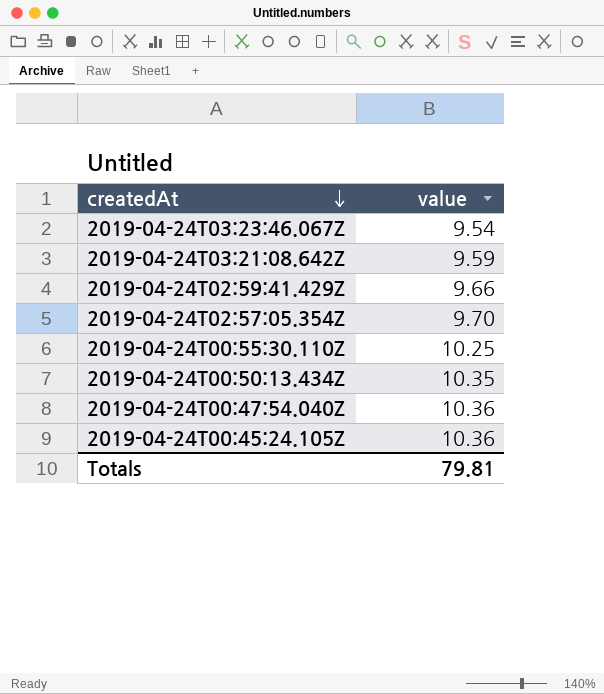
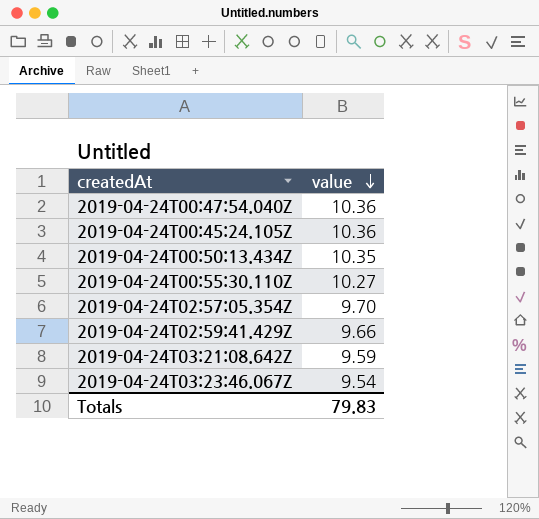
row order: createdAt descending -> value descending
2019-04-24T00:55:30.110Z | value: 10.25 -> 10.27
Totals | value: 79.81 -> 79.83

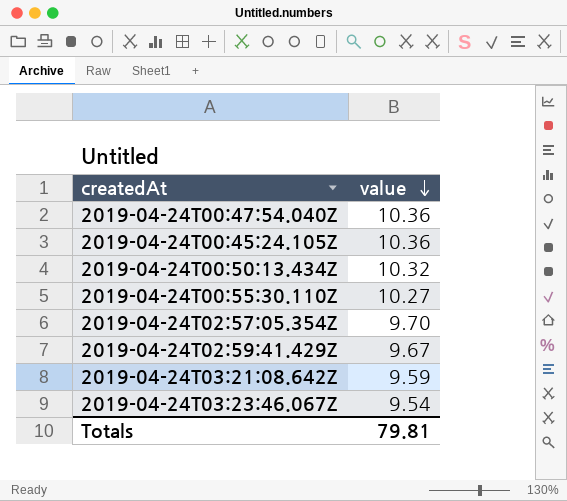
2019-04-24T00:50:13.434Z | value: 10.35 -> 10.32
2019-04-24T02:59:41.429Z | value: 9.66 -> 9.67
Totals | value: 79.83 -> 79.81

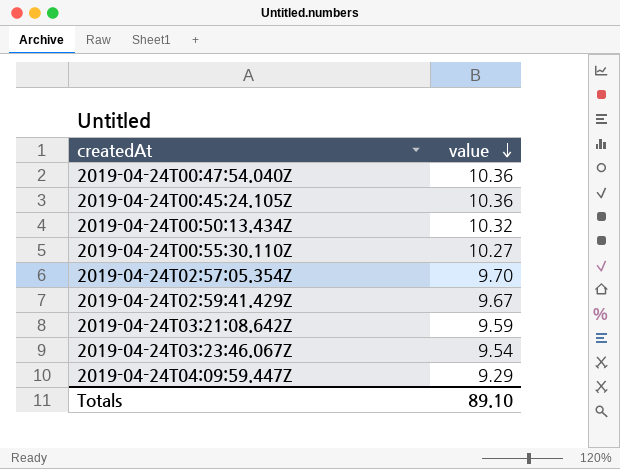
row 2019-04-24T04:09:59.447Z: none -> 9.29
Totals | value: 79.81 -> 89.10

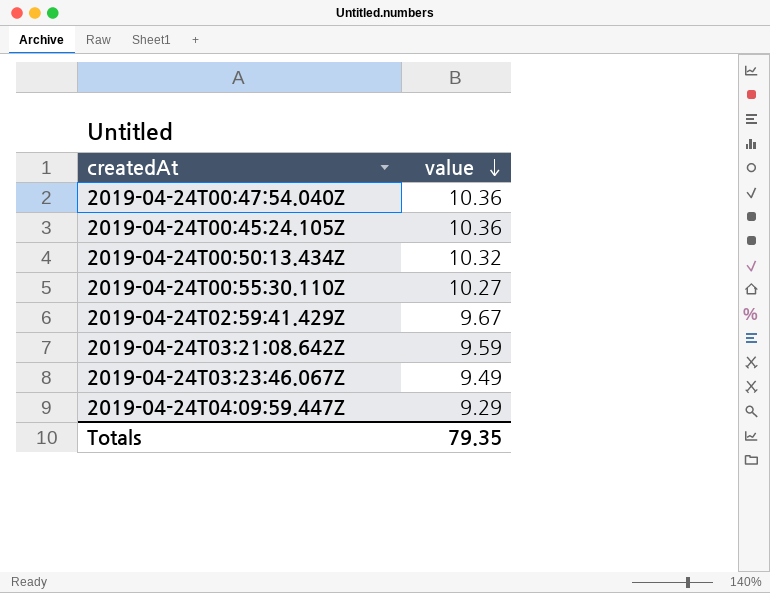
row 2019-04-24T02:57:05.354Z: 9.70 -> none
2019-04-24T03:23:46.067Z | value: 9.54 -> 9.49
Totals | value: 89.10 -> 79.35

